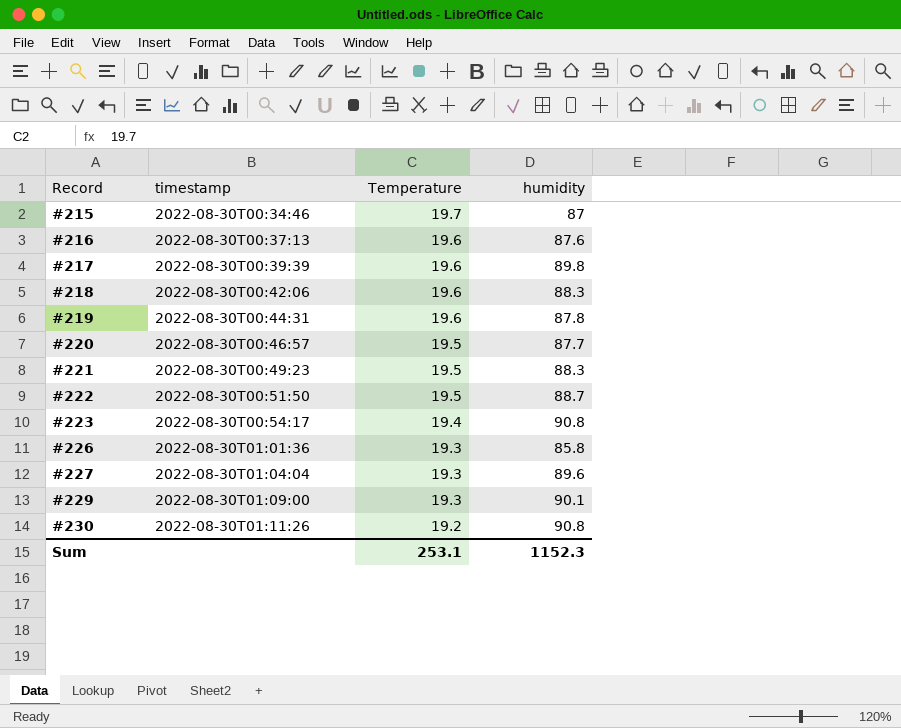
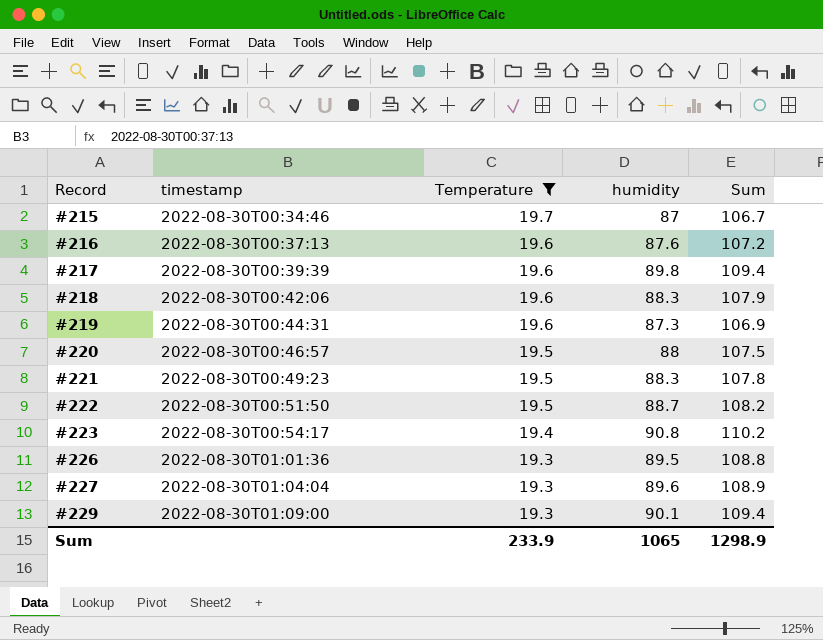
filter: none -> Temperature != 19.2
column Sum | formula: none -> [Temperature] + [humidity]
#219 | humidity: 87.8 -> 87.3
#220 | humidity: 87.7 -> 88
#226 | humidity: 85.8 -> 89.5
Sum | Temperature: 253.1 -> 233.9
Sum | humidity: 1152.3 -> 1065

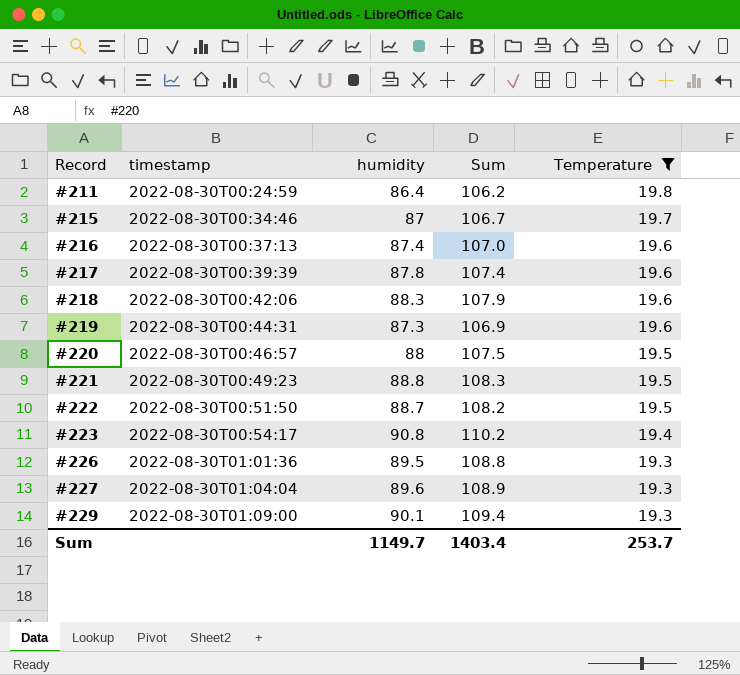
column Temperature | position: 3 -> 5
row #211: none -> 2022-08-30T00:24:59 | 86.4 | 106.2 | 19.8
#216 | humidity: 87.6 -> 87.4
#216 | Sum: 107.2 -> 107.0
#217 | humidity: 89.8 -> 87.8
#217 | Sum: 109.4 -> 107.4
#221 | humidity: 88.3 -> 88.8
#221 | Sum: 107.8 -> 108.3
Sum | humidity: 1065 -> 1149.7
Sum | Sum: 1298.9 -> 1403.4
Sum | Temperature: 233.9 -> 253.7

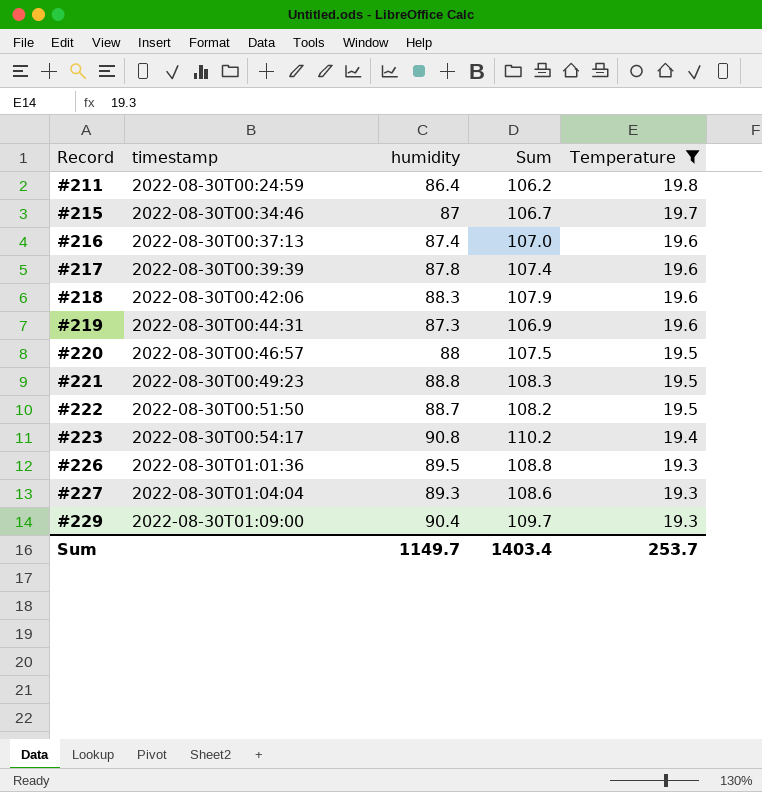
#227 | humidity: 89.6 -> 89.3
#227 | Sum: 108.9 -> 108.6
#229 | humidity: 90.1 -> 90.4
#229 | Sum: 109.4 -> 109.7

